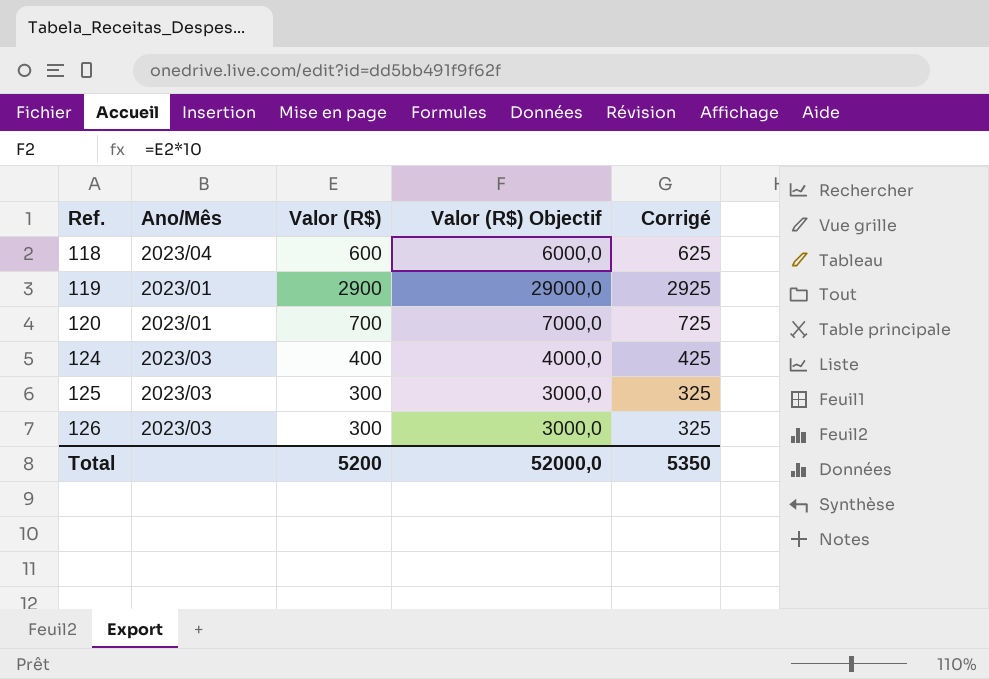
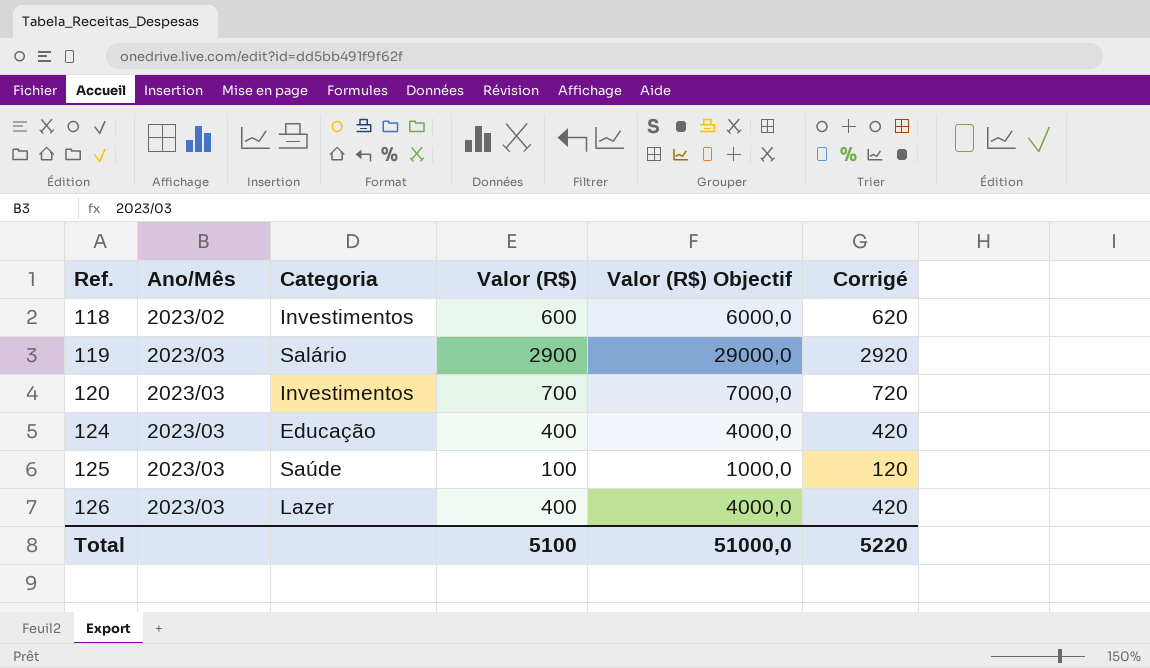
column Categoria | position: none -> 3
column Corrigé | formula: [Valor (R$)] + 25 -> [Valor (R$)] + 20
118 | Ano/Mês: 2023/04 -> 2023/02
119 | Ano/Mês: 2023/01 -> 2023/03
120 | Ano/Mês: 2023/01 -> 2023/03
125 | Valor (R$): 300 -> 100
125 | Valor (R$) Objectif: 3000,0 -> 1000,0
126 | Valor (R$): 300 -> 400
126 | Valor (R$) Objectif: 3000,0 -> 4000,0
Total | Valor (R$): 5200 -> 5100
Total | Valor (R$) Objectif: 52000,0 -> 51000,0
Total | Corrigé: 5350 -> 5220

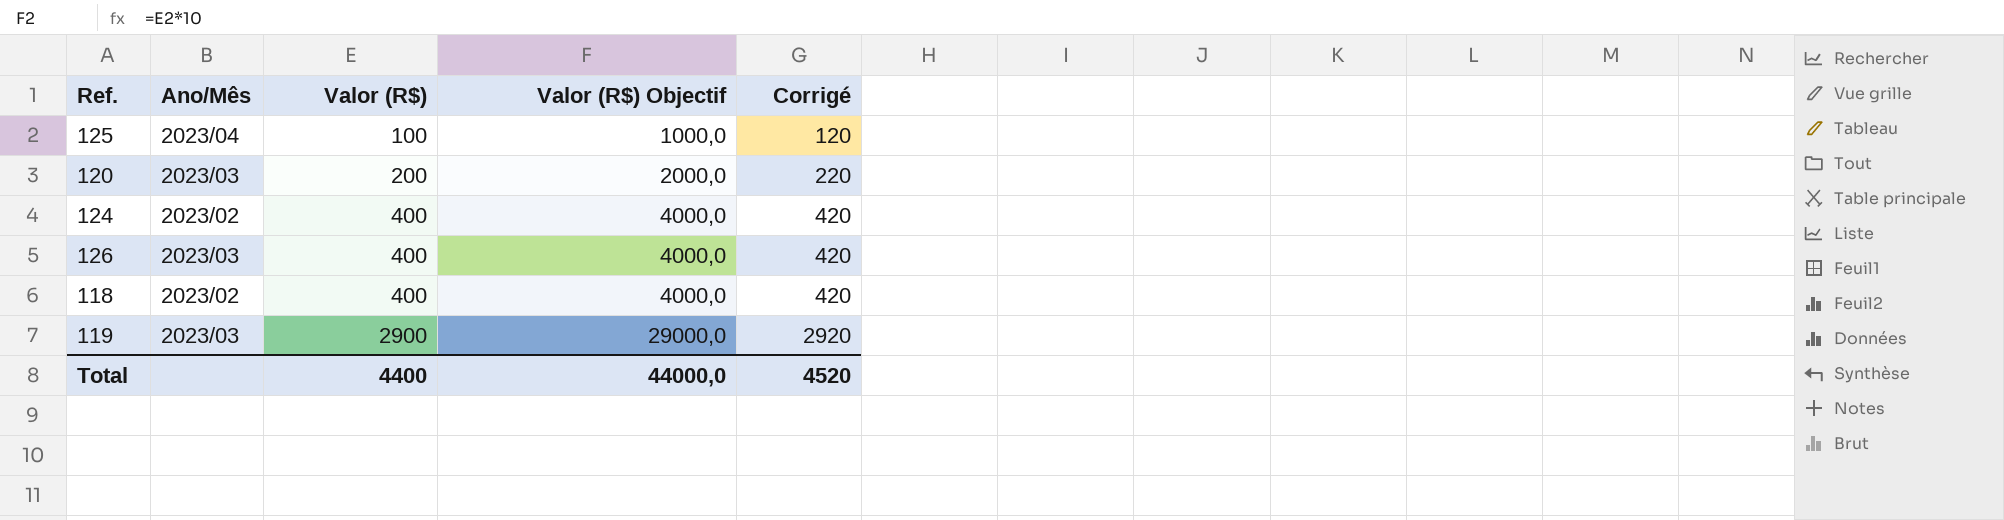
row order: Ref. ascending -> Valor (R$) ascending
column Categoria | position: 3 -> none
125 | Ano/Mês: 2023/03 -> 2023/04
120 | Valor (R$): 700 -> 200
120 | Valor (R$) Objectif: 7000,0 -> 2000,0
120 | Corrigé: 720 -> 220
124 | Ano/Mês: 2023/03 -> 2023/02
118 | Valor (R$): 600 -> 400
118 | Valor (R$) Objectif: 6000,0 -> 4000,0
118 | Corrigé: 620 -> 420
Total | Valor (R$): 5100 -> 4400
Total | Valor (R$) Objectif: 51000,0 -> 44000,0
Total | Corrigé: 5220 -> 4520

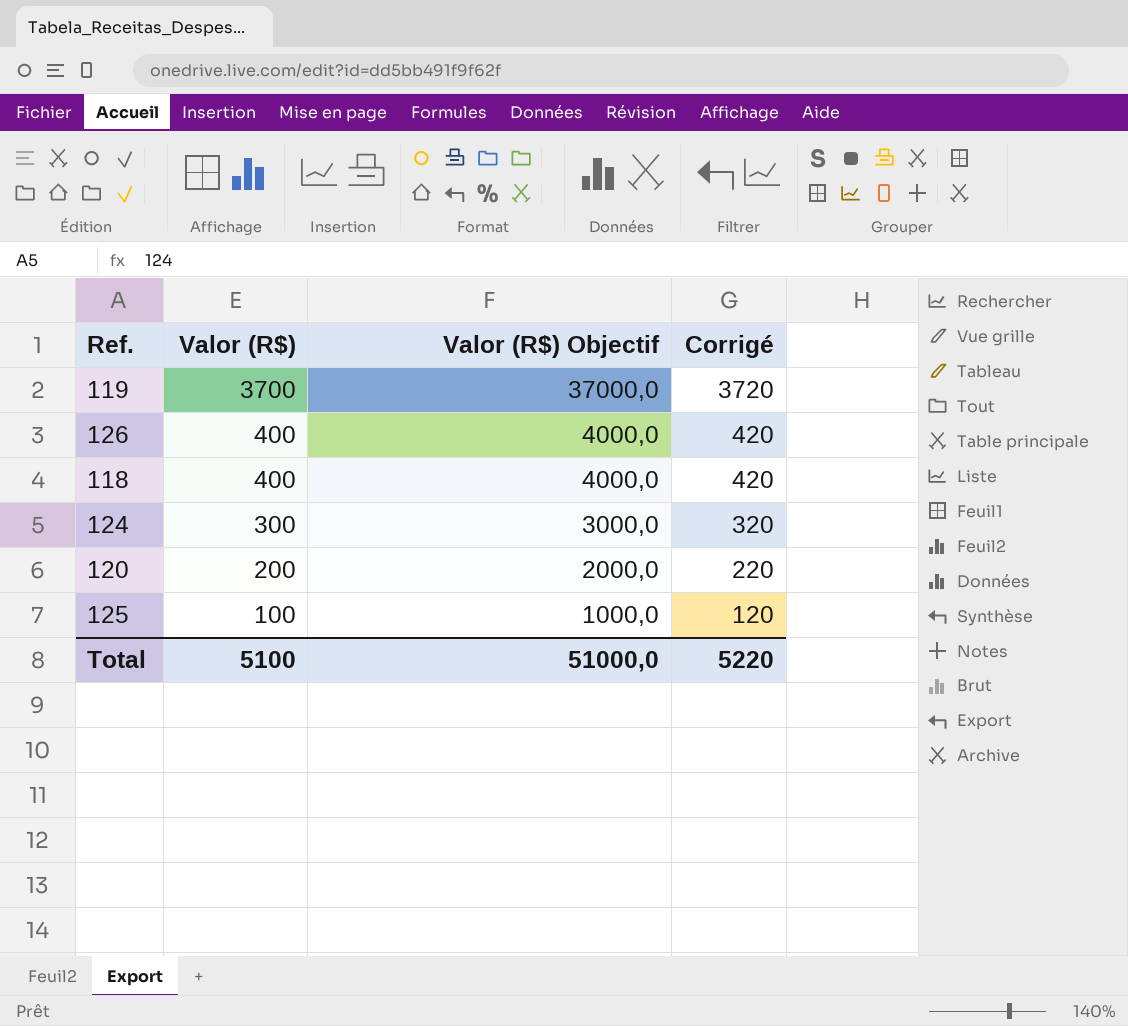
row order: Valor (R$) ascending -> Valor (R$) descending
column Ano/Mês | position: 2 -> none
119 | Valor (R$): 2900 -> 3700
119 | Valor (R$) Objectif: 29000,0 -> 37000,0
119 | Corrigé: 2920 -> 3720
124 | Valor (R$): 400 -> 300
124 | Valor (R$) Objectif: 4000,0 -> 3000,0
124 | Corrigé: 420 -> 320
Total | Valor (R$): 4400 -> 5100
Total | Valor (R$) Objectif: 44000,0 -> 51000,0
Total | Corrigé: 4520 -> 5220

